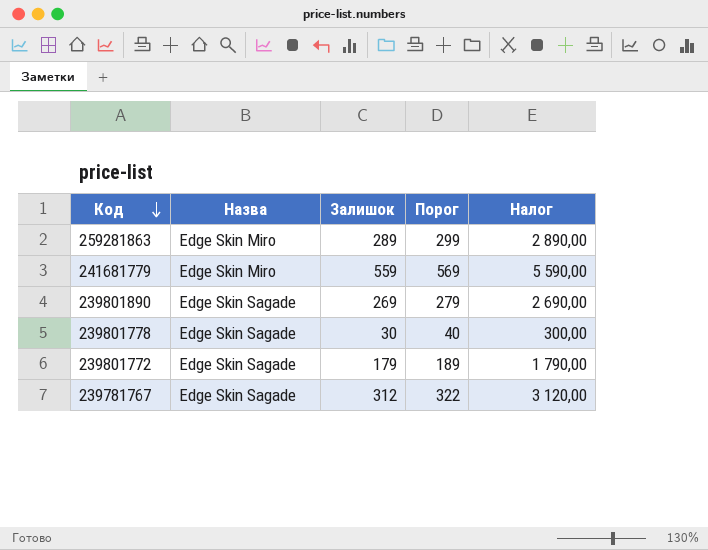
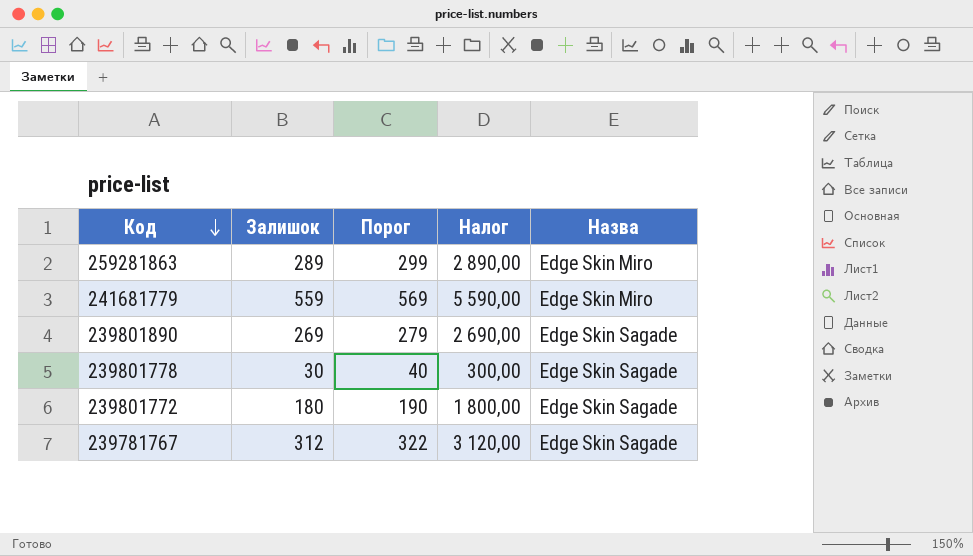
column Назва | position: 2 -> 5
239801772 | Залишок: 179 -> 180
239801772 | Порог: 189 -> 190
239801772 | Налог: 1 790,00 -> 1 800,00

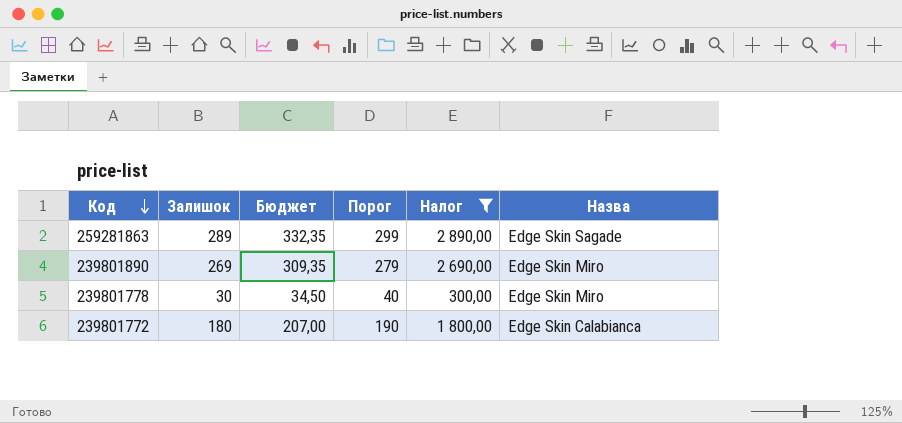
filter: none -> Налог <= 2 890,00
column Бюджет | formula: none -> [Залишок] * 1,15
259281863 | Назва: Edge Skin Miro -> Edge Skin Sagade
239801890 | Назва: Edge Skin Sagade -> Edge Skin Miro
239801778 | Назва: Edge Skin Sagade -> Edge Skin Miro
239801772 | Назва: Edge Skin Sagade -> Edge Skin Calabianca

